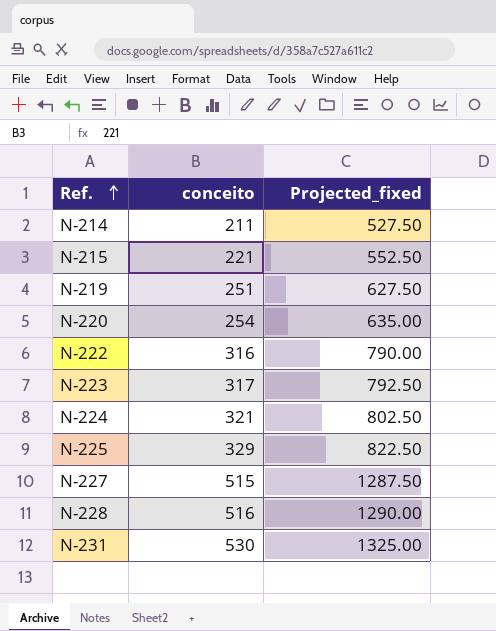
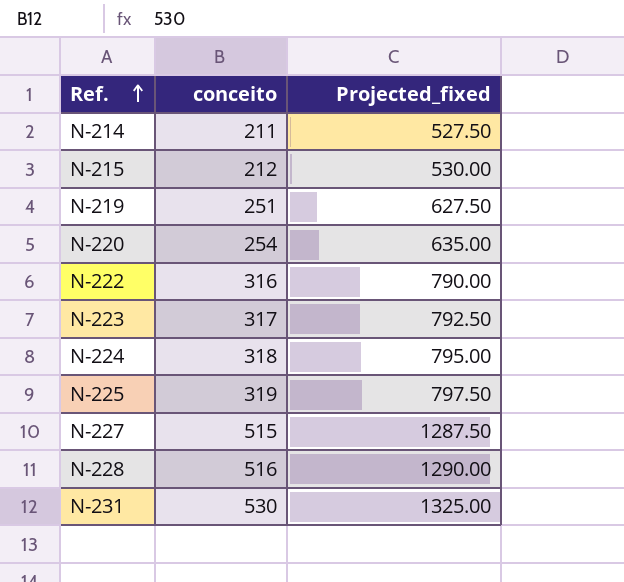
N-215 | conceito: 221 -> 212
N-215 | Projected_fixed: 552.50 -> 530.00
N-224 | conceito: 321 -> 318
N-224 | Projected_fixed: 802.50 -> 795.00
N-225 | conceito: 329 -> 319
N-225 | Projected_fixed: 822.50 -> 797.50

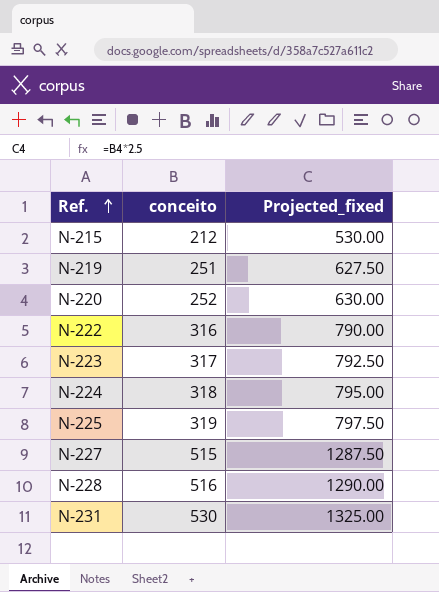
row N-214: 211 | 527.50 -> none
N-220 | conceito: 254 -> 252
N-220 | Projected_fixed: 635.00 -> 630.00

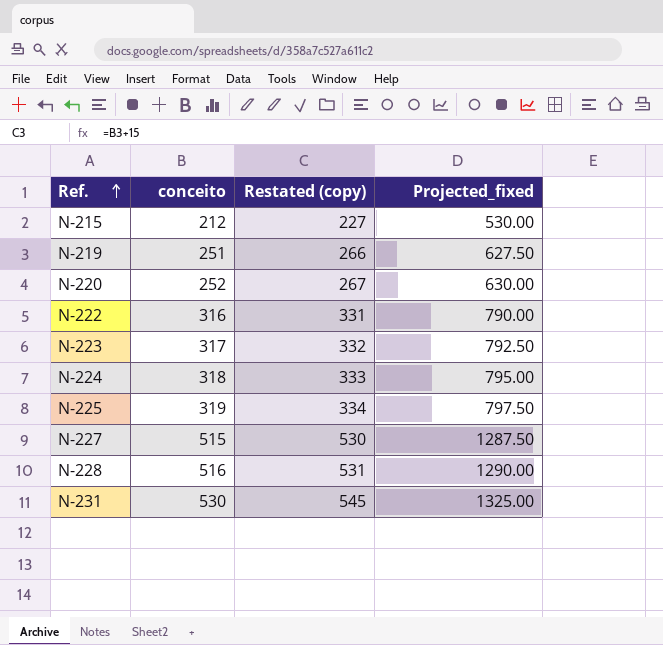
column Restated (copy) | formula: none -> [conceito] + 15

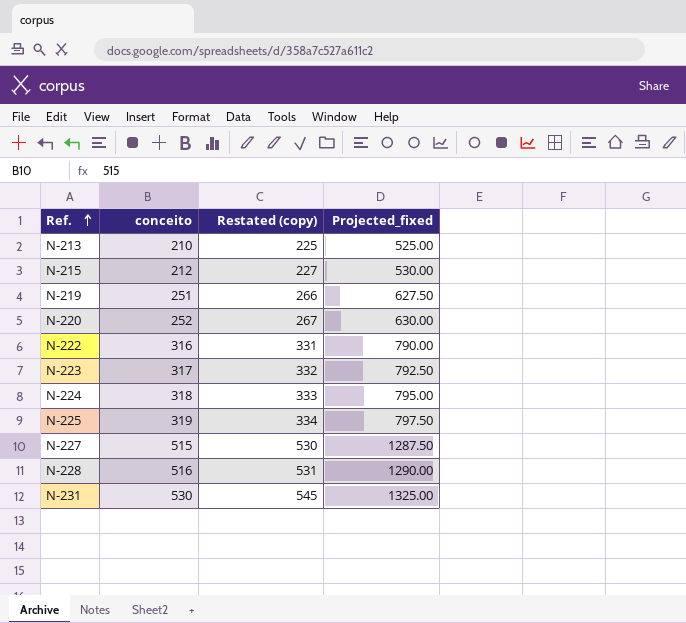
row N-213: none -> 210 | 225 | 525.00

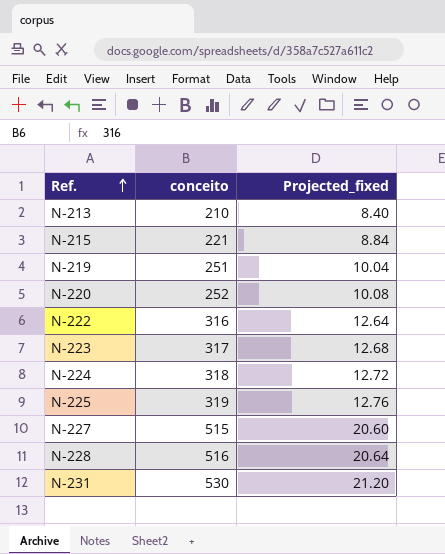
column Restated (copy) | formula: [conceito] + 15 -> none
column Projected_fixed | formula: [conceito] * 2.5 -> [conceito] * 0.04
N-215 | conceito: 212 -> 221

